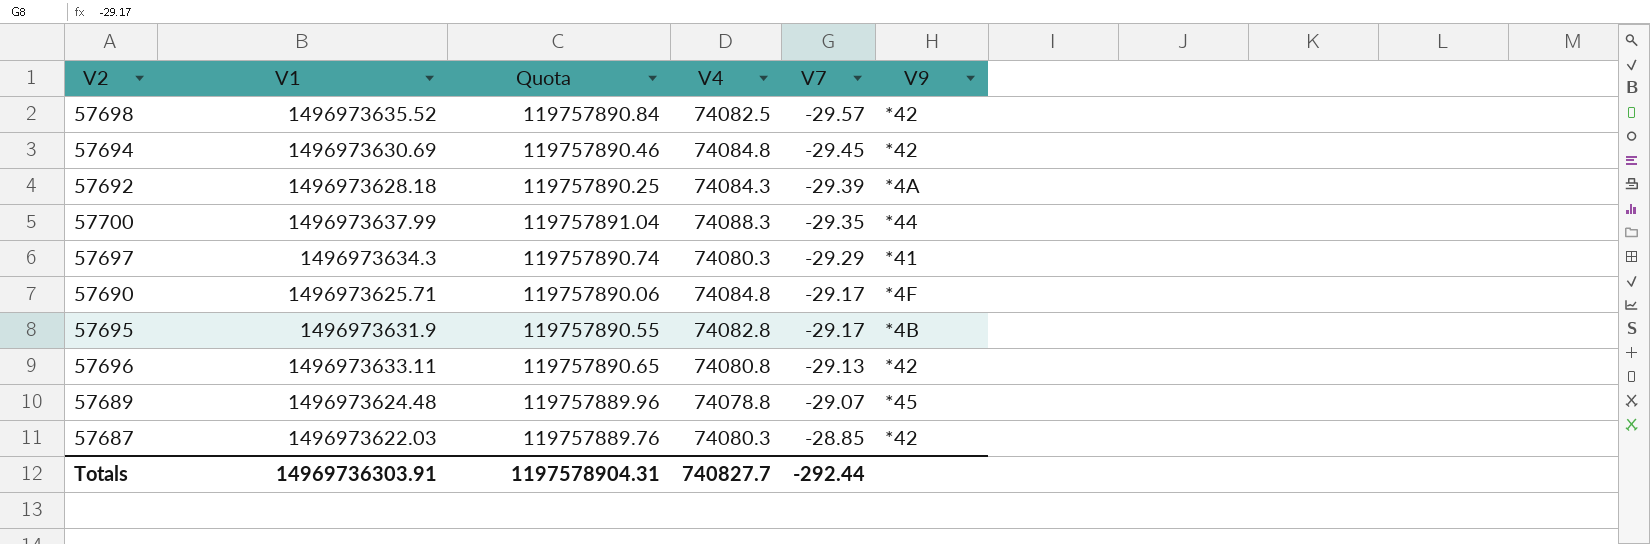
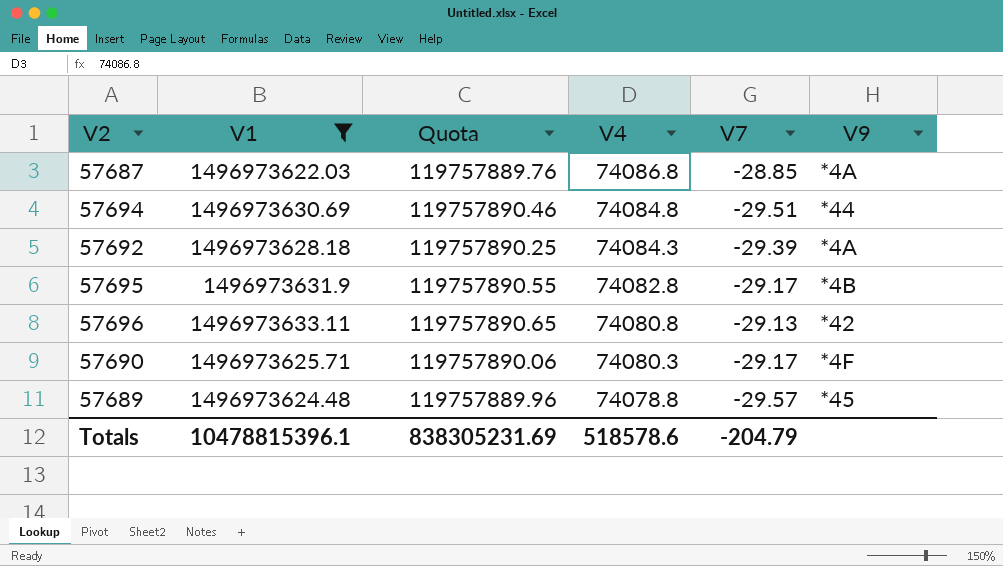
filter: none -> V1 <= 1496973633.11
row order: V7 ascending -> V4 descending
57687 | V4: 74080.3 -> 74086.8
57687 | V9: *42 -> *4A
57694 | V7: -29.45 -> -29.51
57694 | V9: *42 -> *44
57690 | V4: 74084.8 -> 74080.3
57689 | V7: -29.07 -> -29.57
Totals | V1: 14969736303.91 -> 10478815396.1
Totals | Quota: 1197578904.31 -> 838305231.69
Totals | V4: 740827.7 -> 518578.6
Totals | V7: -292.44 -> -204.79

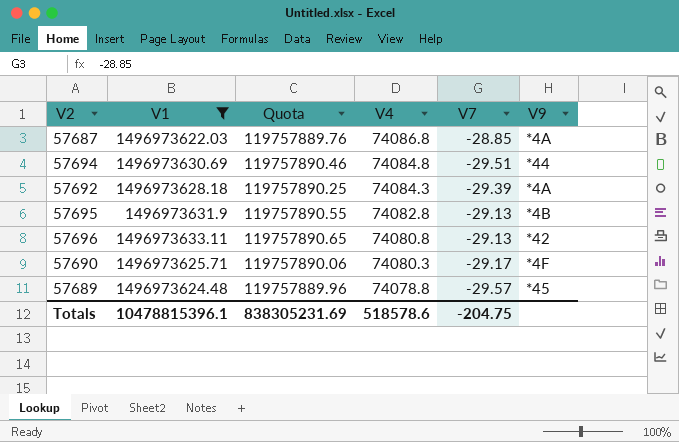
57695 | V7: -29.17 -> -29.13
Totals | V7: -204.79 -> -204.75

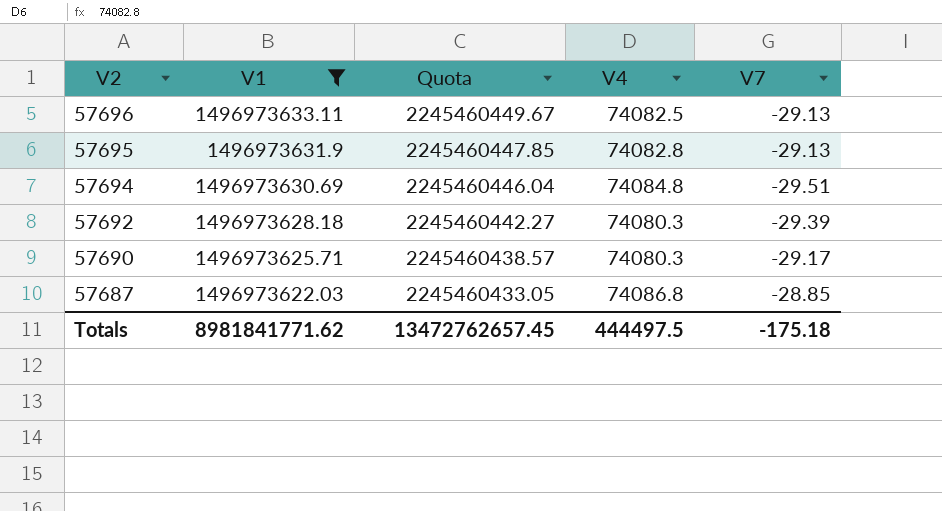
row order: V4 descending -> V2 descending
column V9 | position: 6 -> none
column Quota | formula: [V1] * 0.08 -> [V1] * 1.5
row 57689: 1496973624.48 | 119757889.96 | 74078.8 | -29.57 | *45 -> none
57696 | V4: 74080.8 -> 74082.5
57692 | V4: 74084.3 -> 74080.3
Totals | V1: 10478815396.1 -> 8981841771.62
Totals | Quota: 838305231.69 -> 13472762657.45
Totals | V4: 518578.6 -> 444497.5
Totals | V7: -204.75 -> -175.18

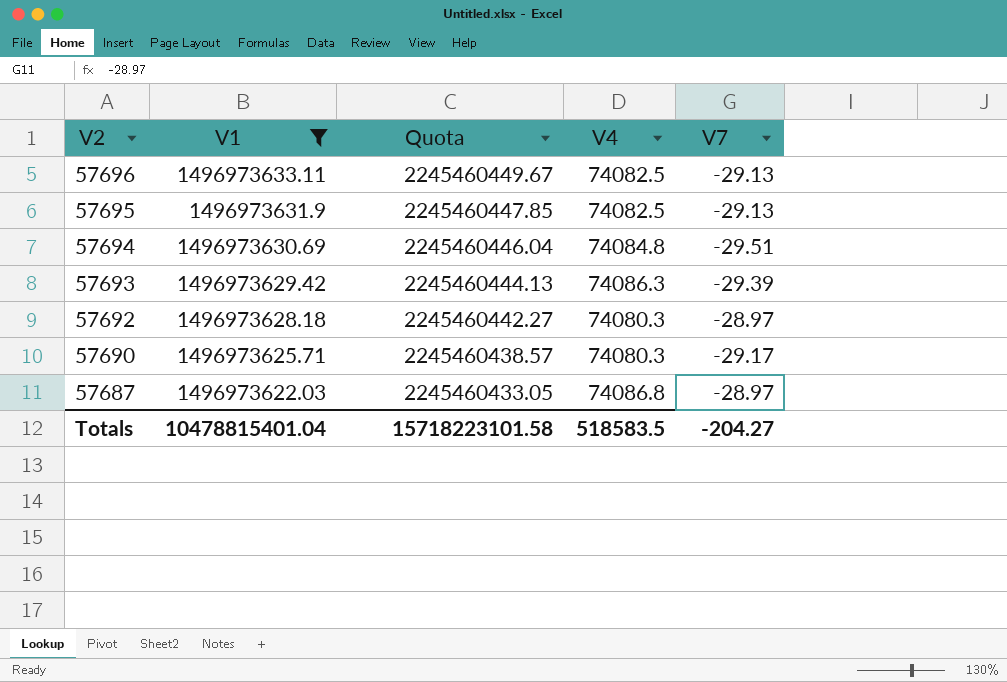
57695 | V4: 74082.8 -> 74082.5
row 57693: none -> 1496973629.42 | 2245460444.13 | 74086.3 | -29.39
57692 | V7: -29.39 -> -28.97
57687 | V7: -28.85 -> -28.97
Totals | V1: 8981841771.62 -> 10478815401.04
Totals | Quota: 13472762657.45 -> 15718223101.58
Totals | V4: 444497.5 -> 518583.5
Totals | V7: -175.18 -> -204.27

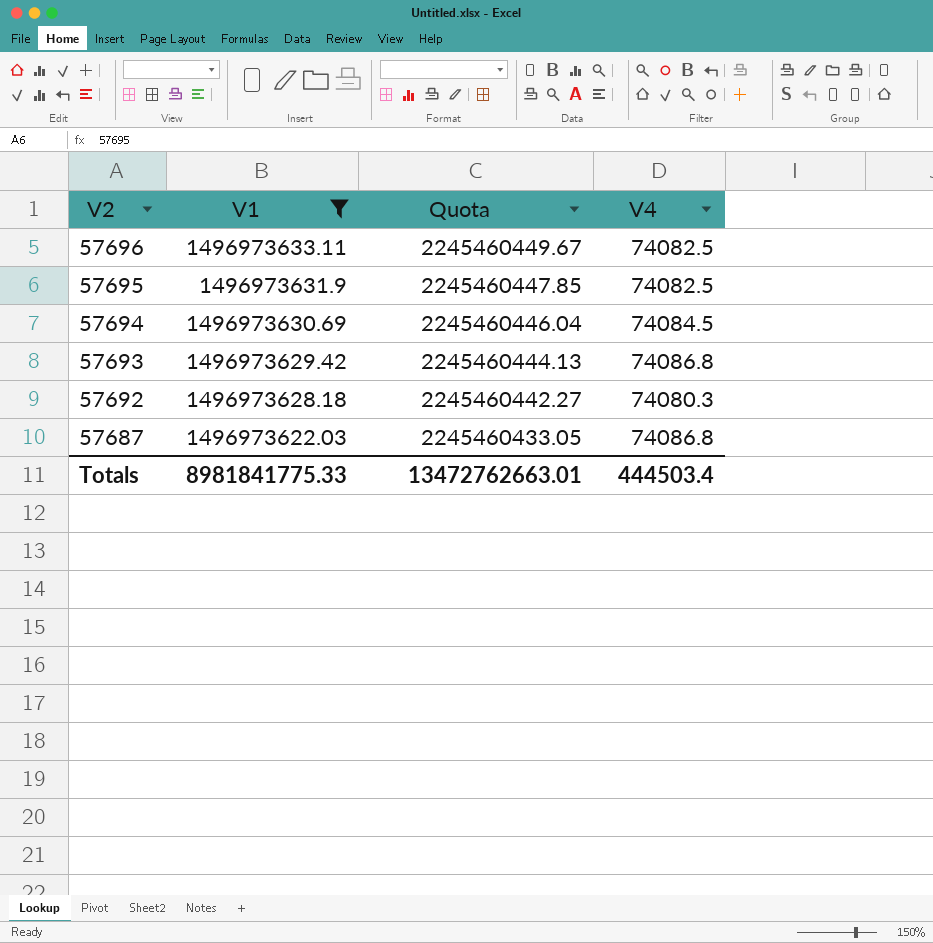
column V7 | position: 5 -> none
row 57690: 1496973625.71 | 2245460438.57 | 74080.3 | -29.17 -> none
57694 | V4: 74084.8 -> 74084.5
57693 | V4: 74086.3 -> 74086.8
Totals | V1: 10478815401.04 -> 8981841775.33
Totals | Quota: 15718223101.58 -> 13472762663.01
Totals | V4: 518583.5 -> 444503.4

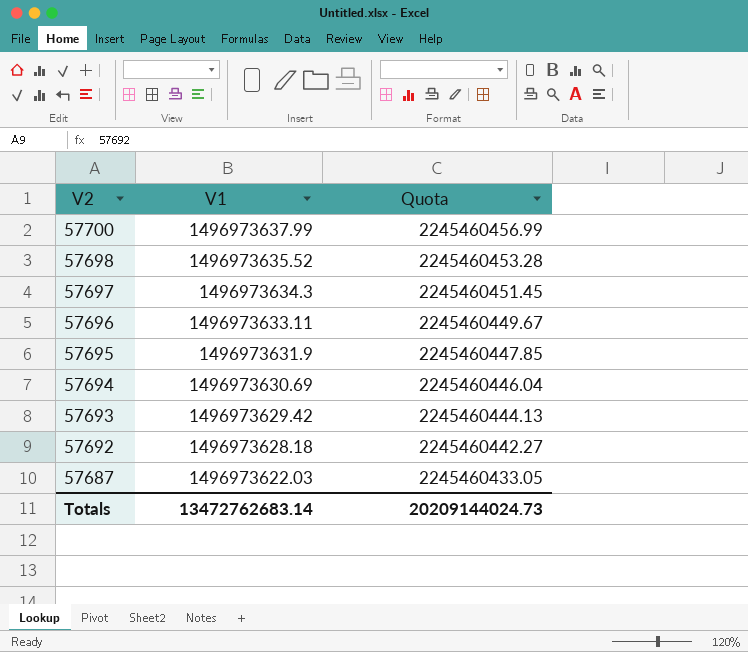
filter: V1 <= 1496973633.11 -> none
column V4 | position: 4 -> none
Totals | V1: 8981841775.33 -> 13472762683.14
Totals | Quota: 13472762663.01 -> 20209144024.73

